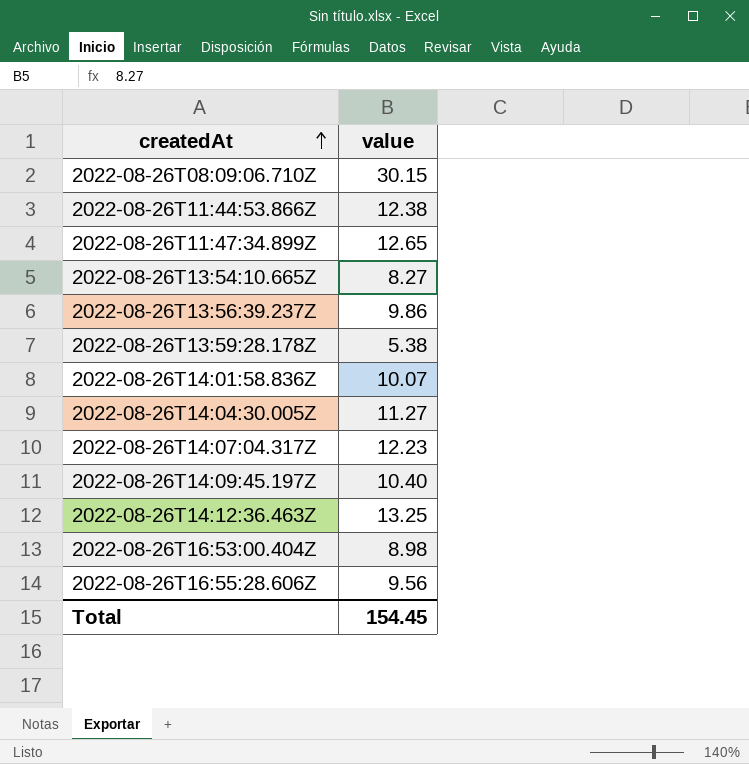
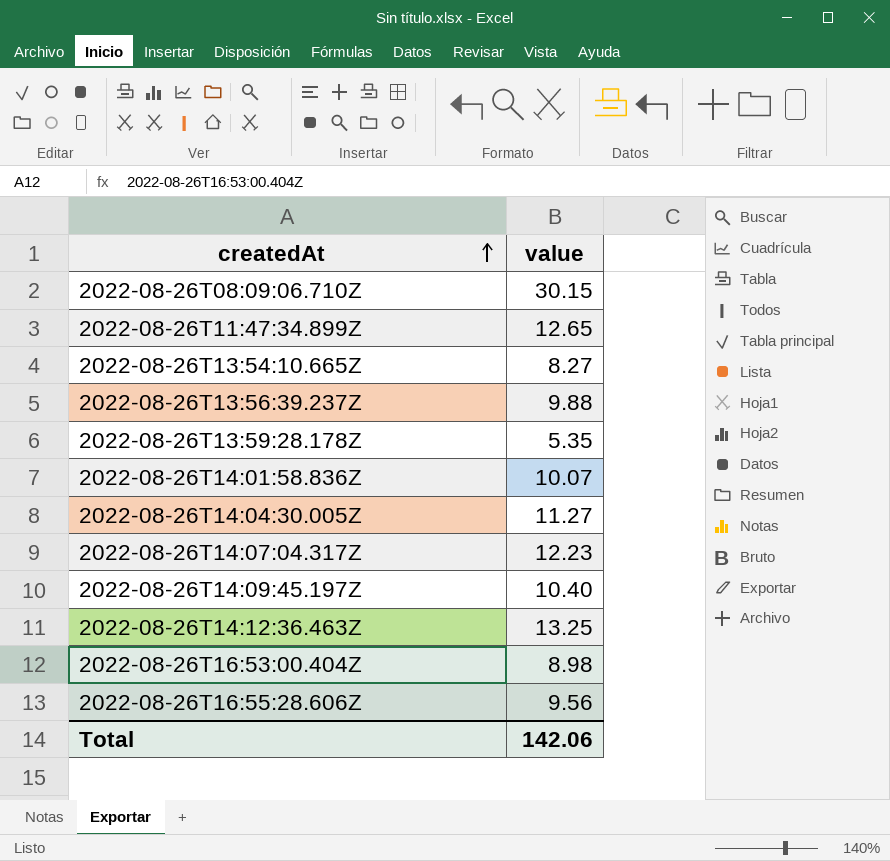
row 2022-08-26T11:44:53.866Z: 12.38 -> none
2022-08-26T13:56:39.237Z | value: 9.86 -> 9.88
2022-08-26T13:59:28.178Z | value: 5.38 -> 5.35
Total | value: 154.45 -> 142.06

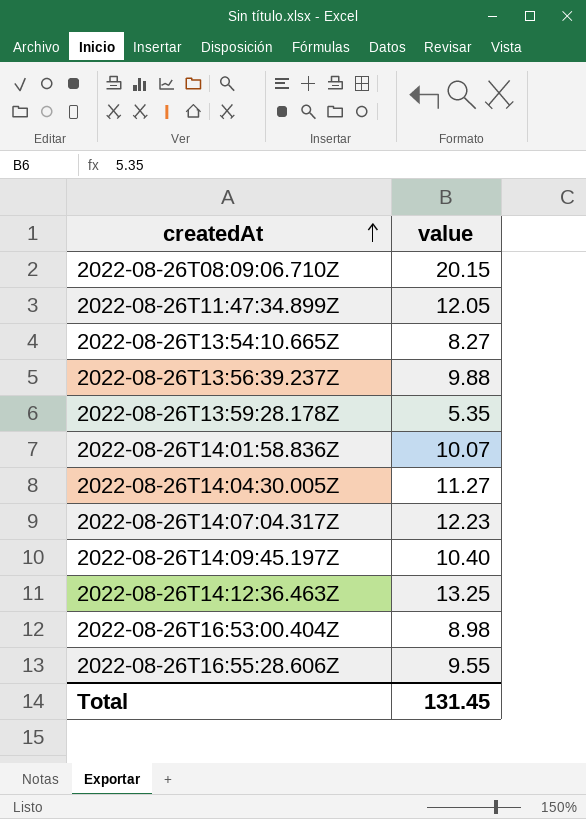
2022-08-26T08:09:06.710Z | value: 30.15 -> 20.15
2022-08-26T11:47:34.899Z | value: 12.65 -> 12.05
2022-08-26T16:55:28.606Z | value: 9.56 -> 9.55
Total | value: 142.06 -> 131.45

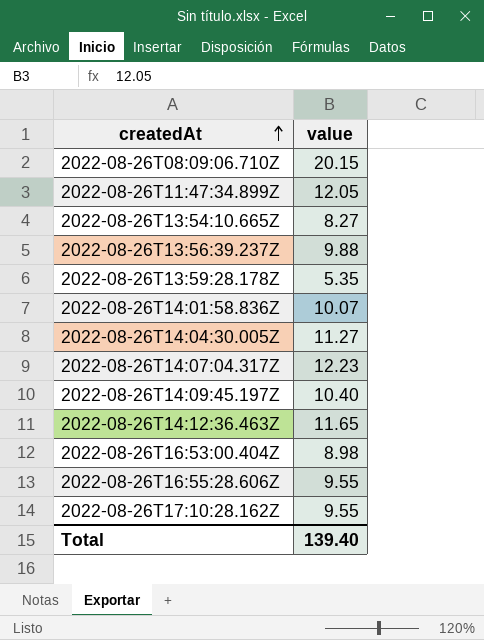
2022-08-26T14:12:36.463Z | value: 13.25 -> 11.65
row 2022-08-26T17:10:28.162Z: none -> 9.55
Total | value: 131.45 -> 139.40

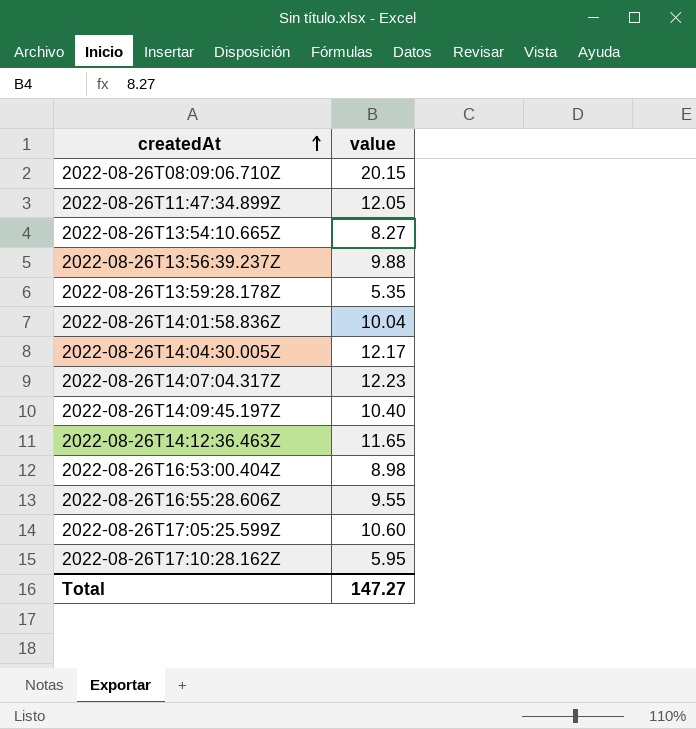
2022-08-26T14:01:58.836Z | value: 10.07 -> 10.04
2022-08-26T14:04:30.005Z | value: 11.27 -> 12.17
row 2022-08-26T17:05:25.599Z: none -> 10.60
2022-08-26T17:10:28.162Z | value: 9.55 -> 5.95
Total | value: 139.40 -> 147.27

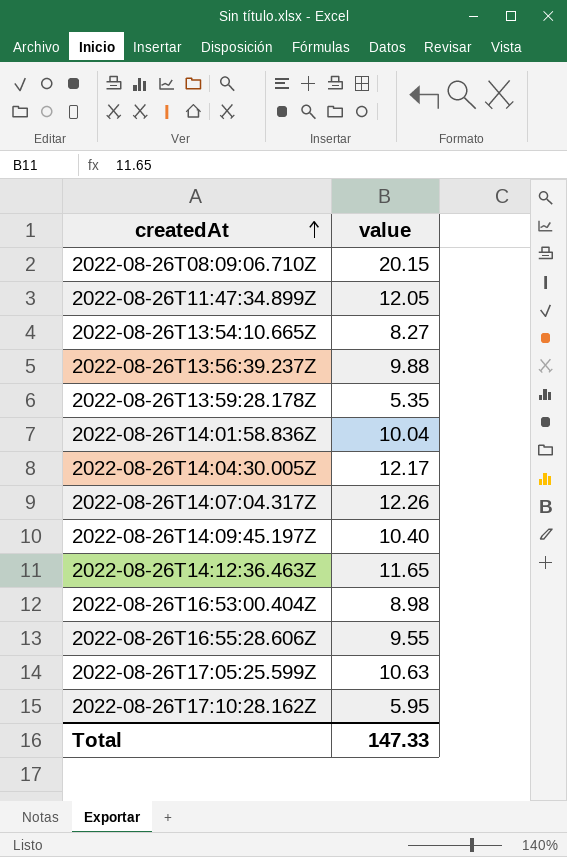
2022-08-26T14:07:04.317Z | value: 12.23 -> 12.26
2022-08-26T17:05:25.599Z | value: 10.60 -> 10.63
Total | value: 147.27 -> 147.33

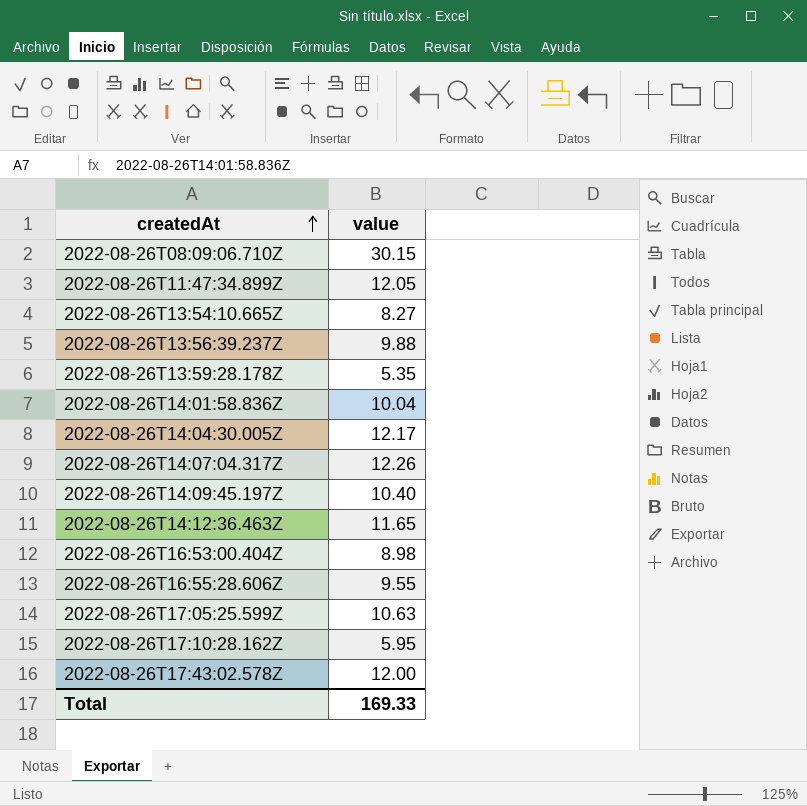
2022-08-26T08:09:06.710Z | value: 20.15 -> 30.15
row 2022-08-26T17:43:02.578Z: none -> 12.00
Total | value: 147.33 -> 169.33

